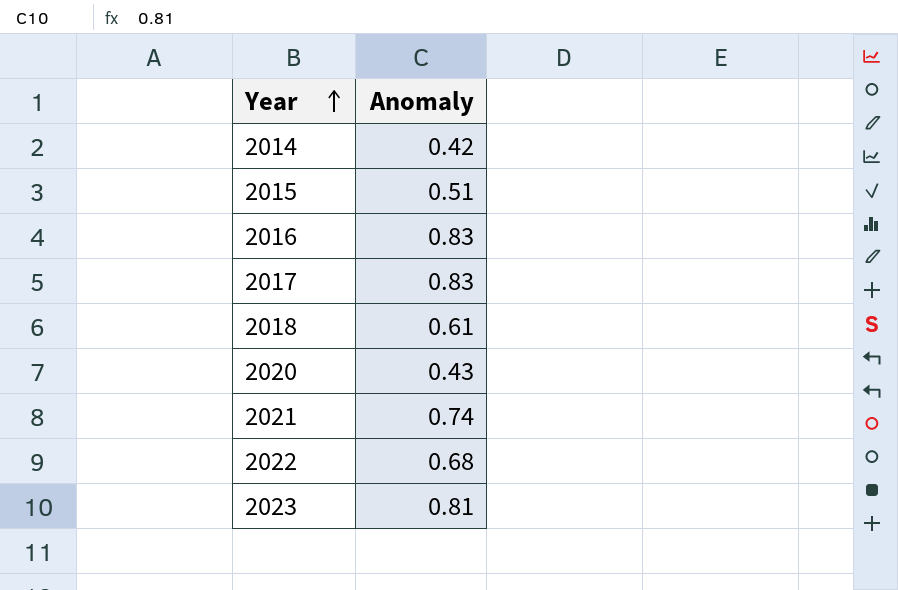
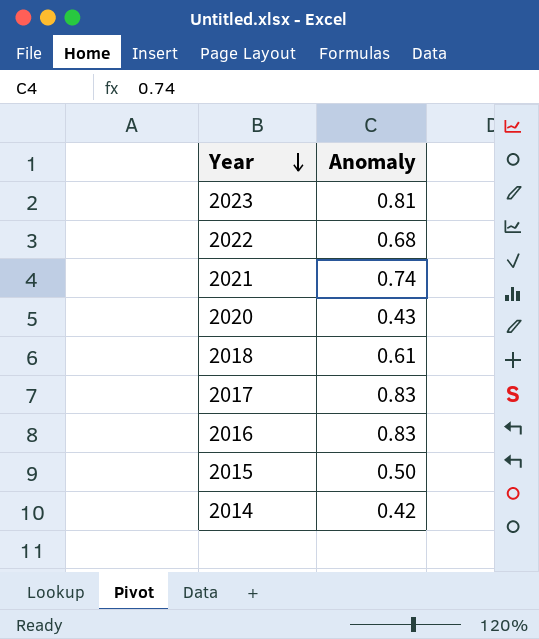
row order: Year ascending -> Year descending
2015 | Anomaly: 0.51 -> 0.50

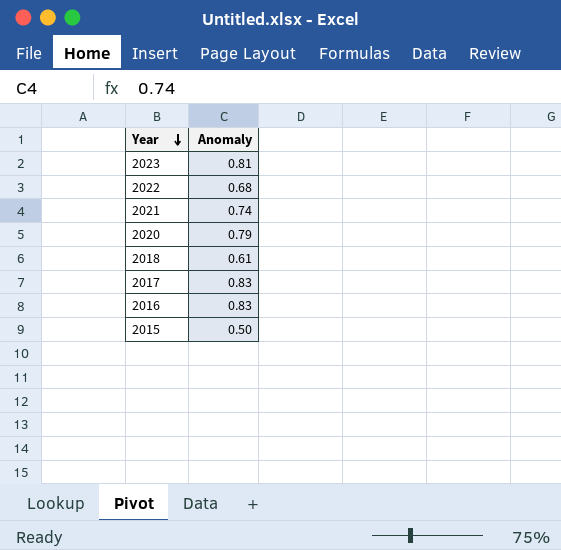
row 2014: 0.42 -> none
2020 | Anomaly: 0.43 -> 0.79

